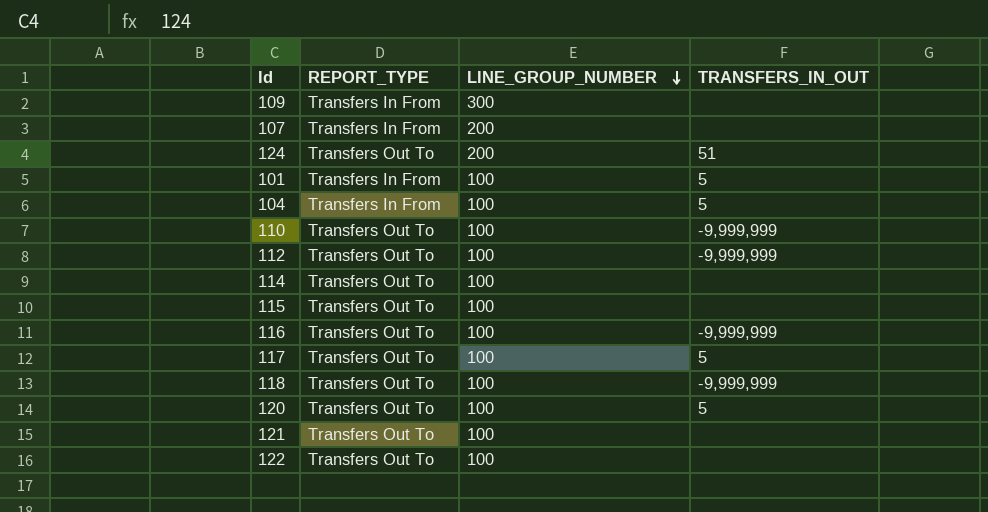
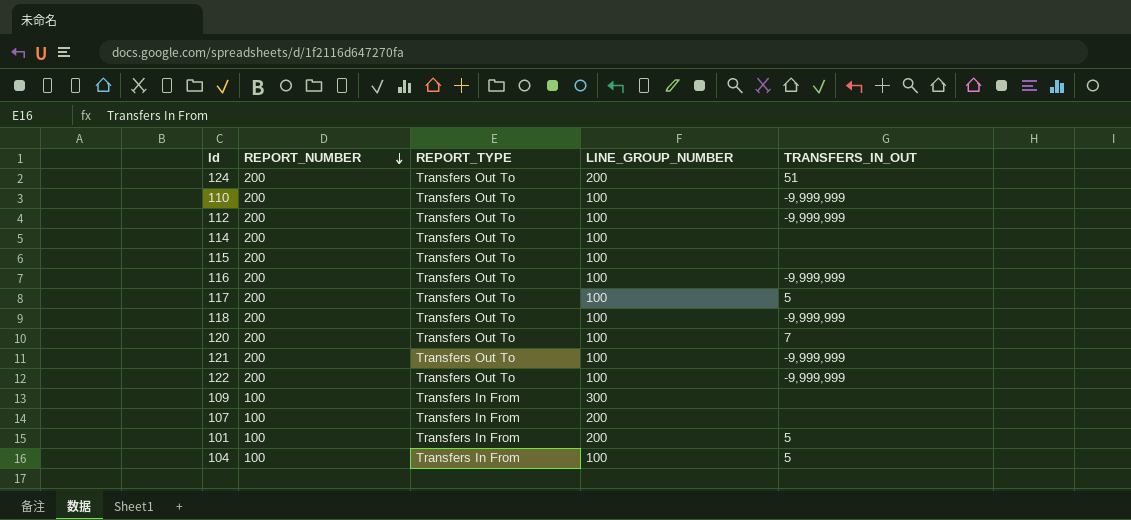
row order: LINE_GROUP_NUMBER descending -> REPORT_NUMBER descending
column REPORT_NUMBER | position: none -> 2
120 | TRANSFERS_IN_OUT: 5 -> 7
121 | TRANSFERS_IN_OUT: none -> -9,999,999
122 | TRANSFERS_IN_OUT: none -> -9,999,999
101 | LINE_GROUP_NUMBER: 100 -> 200

